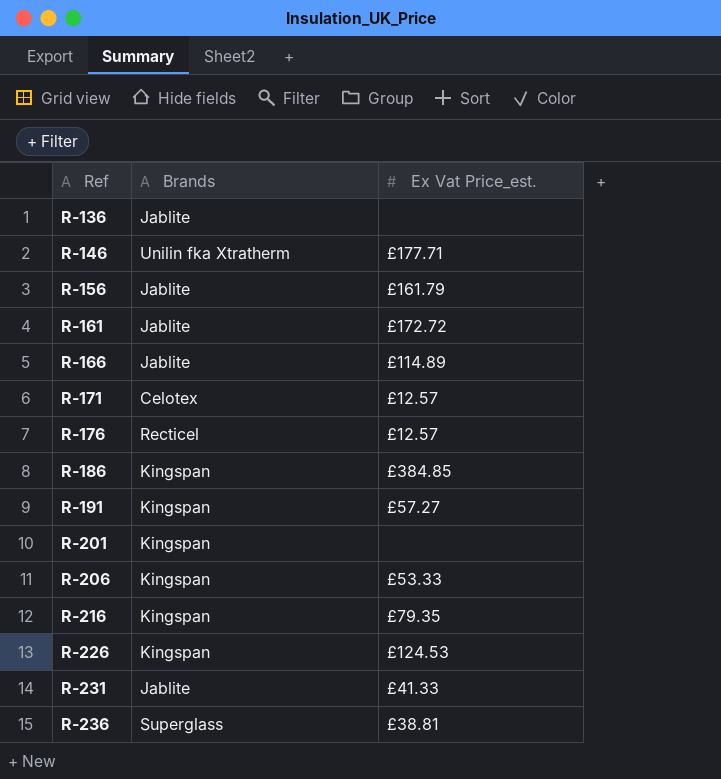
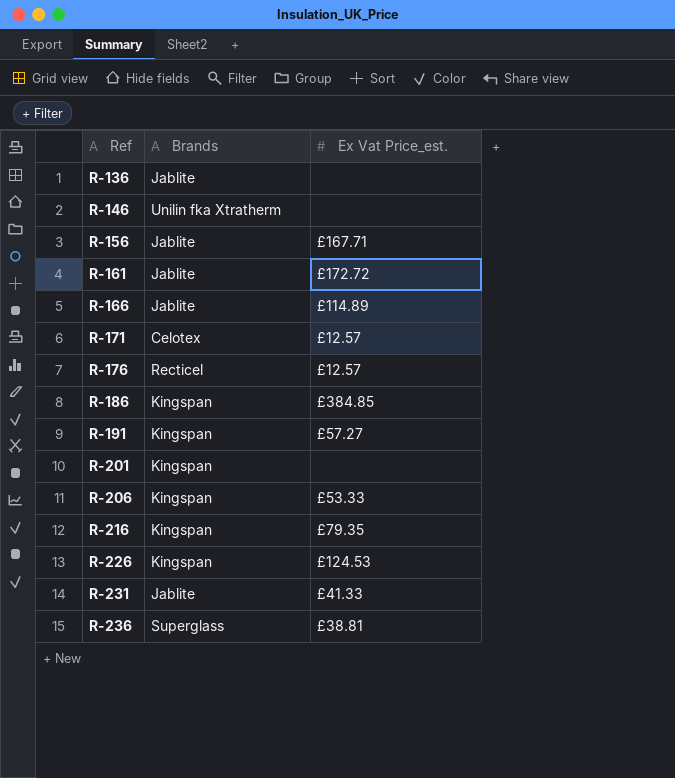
R-146 | Ex Vat Price_est.: £177.71 -> none
R-156 | Ex Vat Price_est.: £161.79 -> £167.71

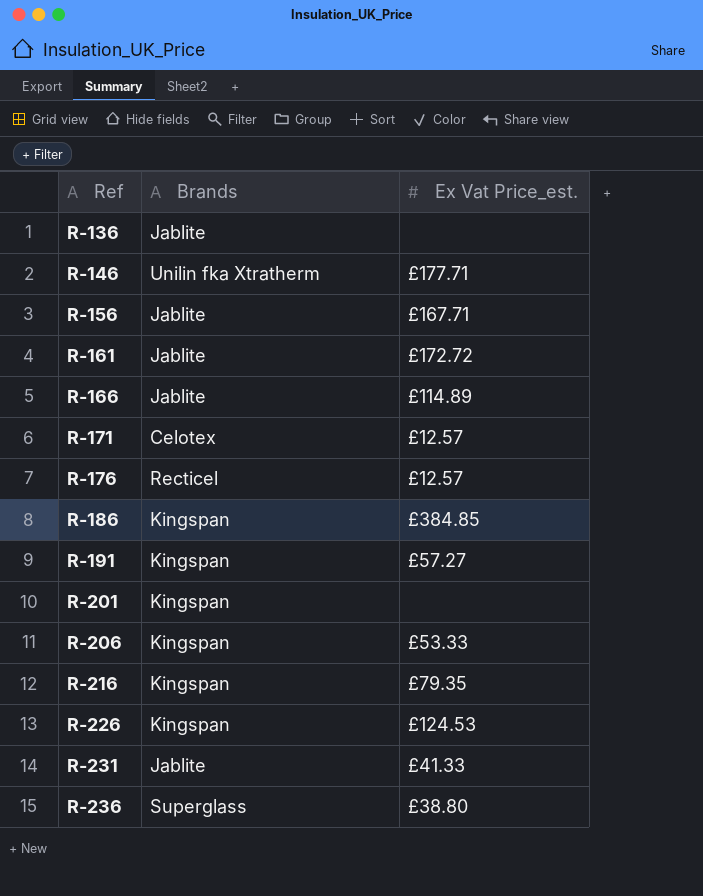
R-146 | Ex Vat Price_est.: none -> £177.71
R-236 | Ex Vat Price_est.: £38.81 -> £38.80

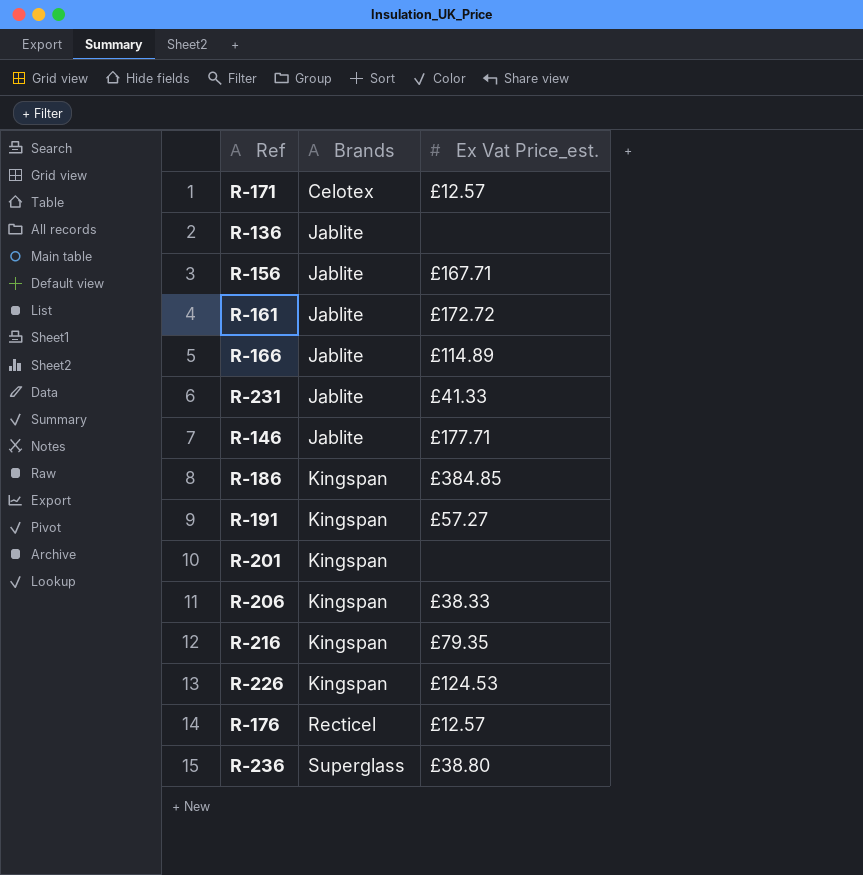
row order: Ref ascending -> Brands ascending
R-146 | Brands: Unilin fka Xtratherm -> Jablite
R-206 | Ex Vat Price_est.: £53.33 -> £38.33

